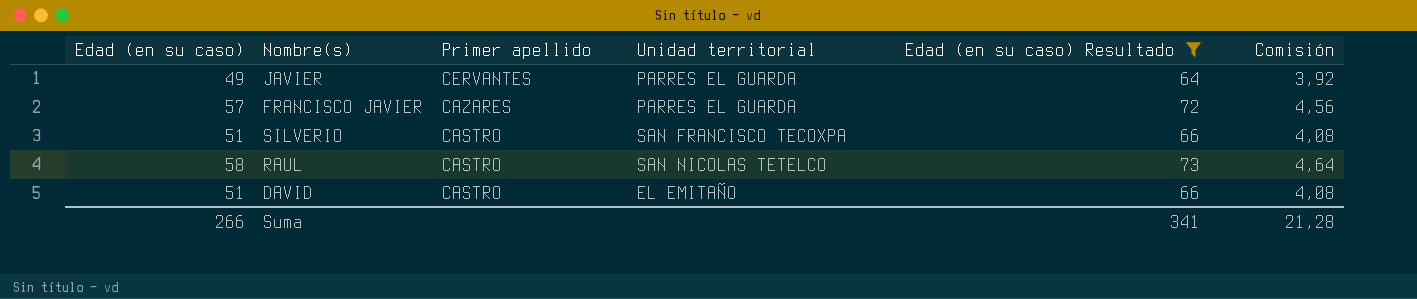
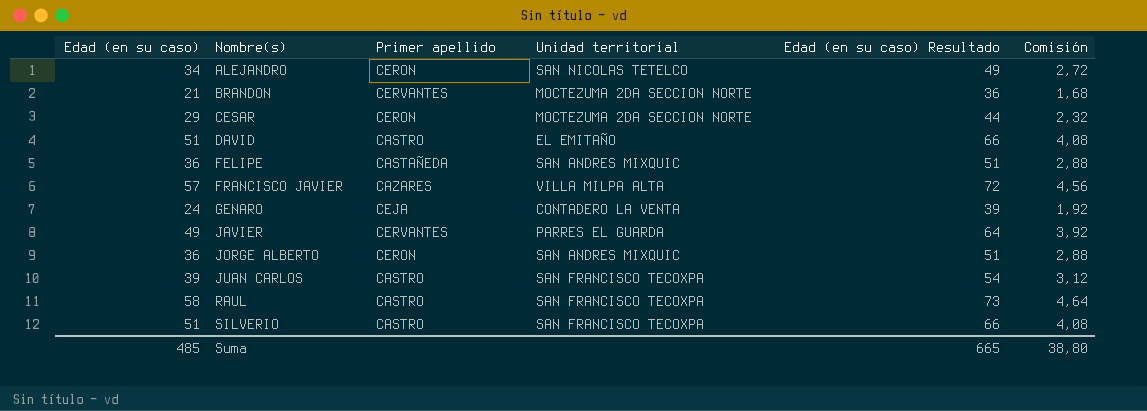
filter: Edad (en su caso) Resultado >= 64 -> none
row order: Primer apellido descending -> Nombre(s) ascending
FRANCISCO JAVIER | Unidad territorial: PARRES EL GUARDA -> VILLA MILPA ALTA
RAUL | Unidad territorial: SAN NICOLAS TETELCO -> SAN FRANCISCO TECOXPA
Suma | Edad (en su caso): 266 -> 485
Suma | Edad (en su caso) Resultado: 341 -> 665
Suma | Comisión: 21,28 -> 38,80

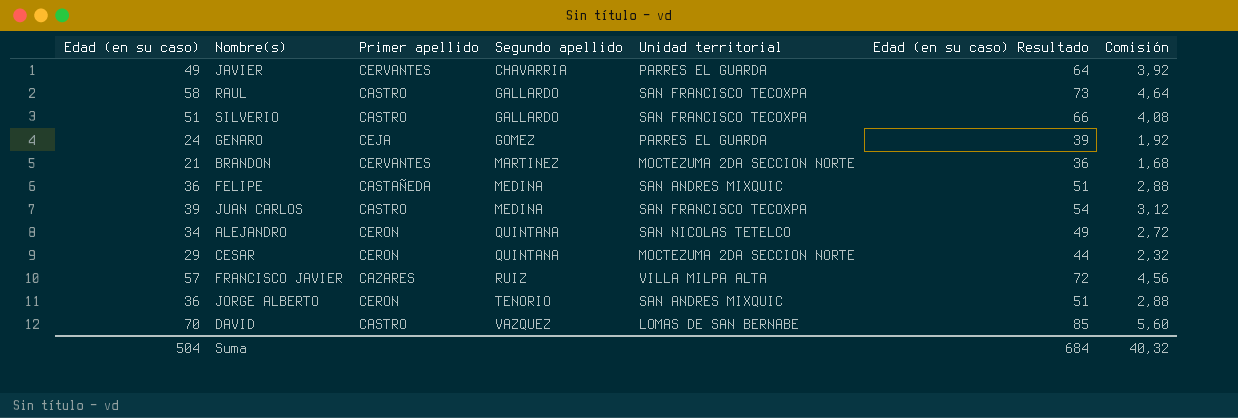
row order: Nombre(s) ascending -> Segundo apellido ascending
column Segundo apellido | position: none -> 4
GENARO | Unidad territorial: CONTADERO LA VENTA -> PARRES EL GUARDA
DAVID | Edad (en su caso): 51 -> 70
DAVID | Unidad territorial: EL EMITAÑO -> LOMAS DE SAN BERNABE
DAVID | Edad (en su caso) Resultado: 66 -> 85
DAVID | Comisión: 4,08 -> 5,60
Suma | Edad (en su caso): 485 -> 504
Suma | Edad (en su caso) Resultado: 665 -> 684
Suma | Comisión: 38,80 -> 40,32

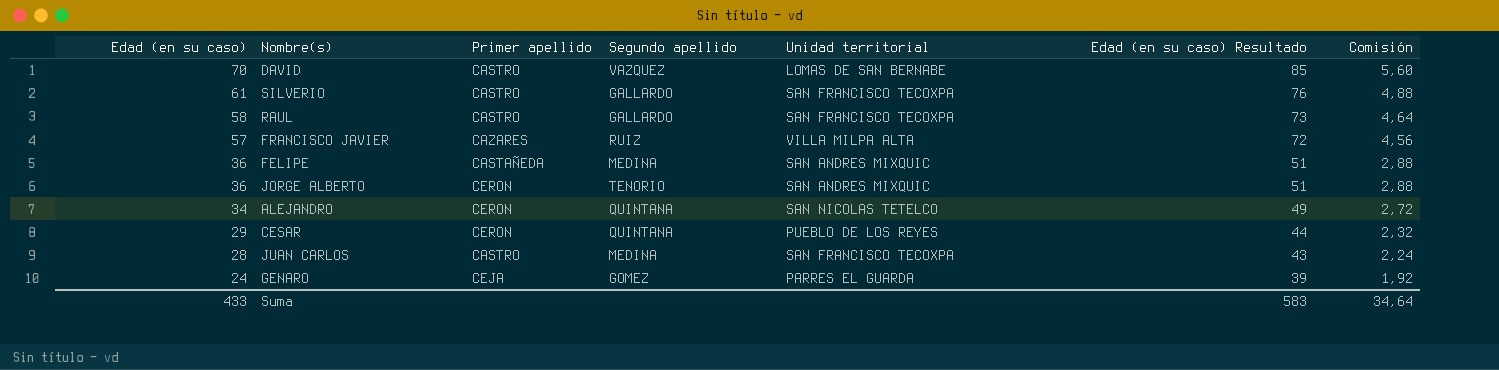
row order: Segundo apellido ascending -> Edad (en su caso) descending
row JAVIER: 49 | CERVANTES | CHAVARRIA | PARRES EL GUARDA | 64 | 3,92 -> none
row BRANDON: 21 | CERVANTES | MARTINEZ | MOCTEZUMA 2DA SECCION NORTE | 36 | 1,68 -> none
SILVERIO | Edad (en su caso): 51 -> 61
SILVERIO | Edad (en su caso) Resultado: 66 -> 76
SILVERIO | Comisión: 4,08 -> 4,88
CESAR | Unidad territorial: MOCTEZUMA 2DA SECCION NORTE -> PUEBLO DE LOS REYES
JUAN CARLOS | Edad (en su caso): 39 -> 28
JUAN CARLOS | Edad (en su caso) Resultado: 54 -> 43
JUAN CARLOS | Comisión: 3,12 -> 2,24
Suma | Edad (en su caso): 504 -> 433
Suma | Edad (en su caso) Resultado: 684 -> 583
Suma | Comisión: 40,32 -> 34,64

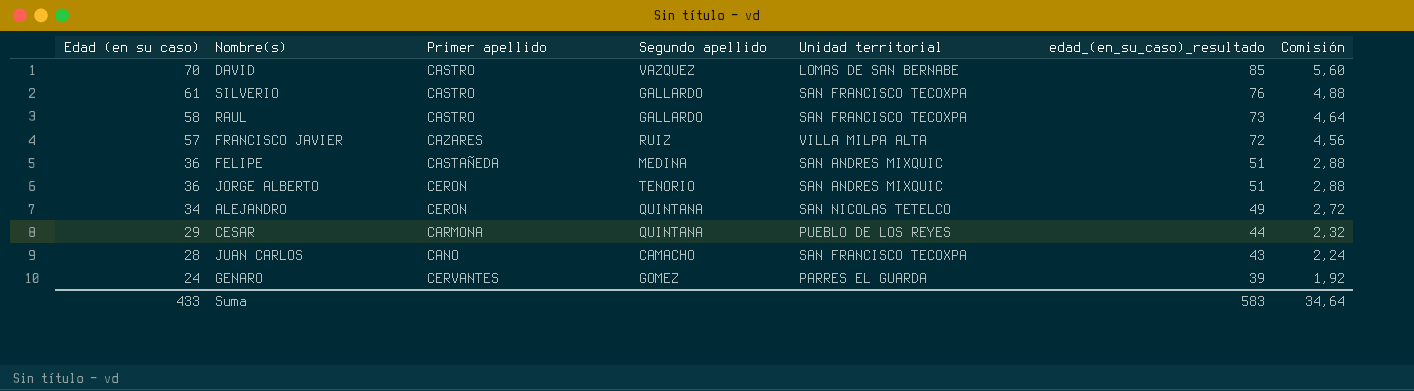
column name: Edad (en su caso) Resultado -> edad_(en_su_caso)_resultado
CESAR | Primer apellido: CERON -> CARMONA
JUAN CARLOS | Primer apellido: CASTRO -> CANO
JUAN CARLOS | Segundo apellido: MEDINA -> CAMACHO
GENARO | Primer apellido: CEJA -> CERVANTES

